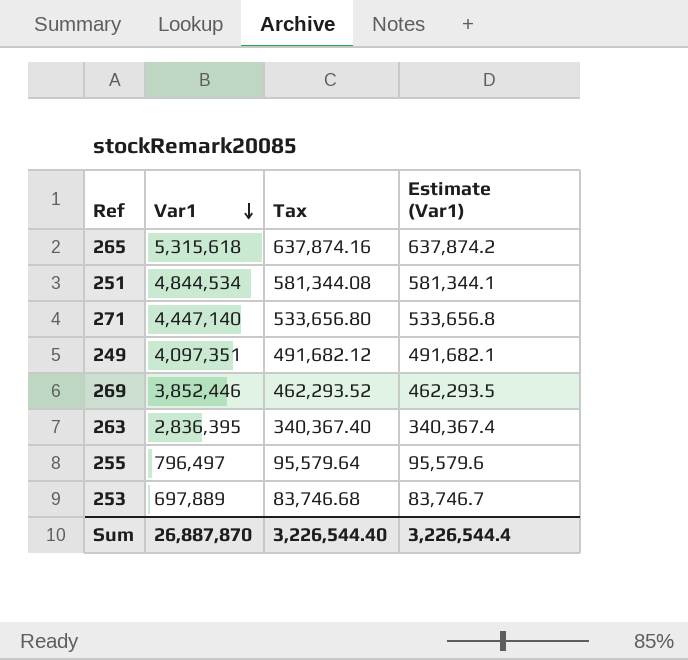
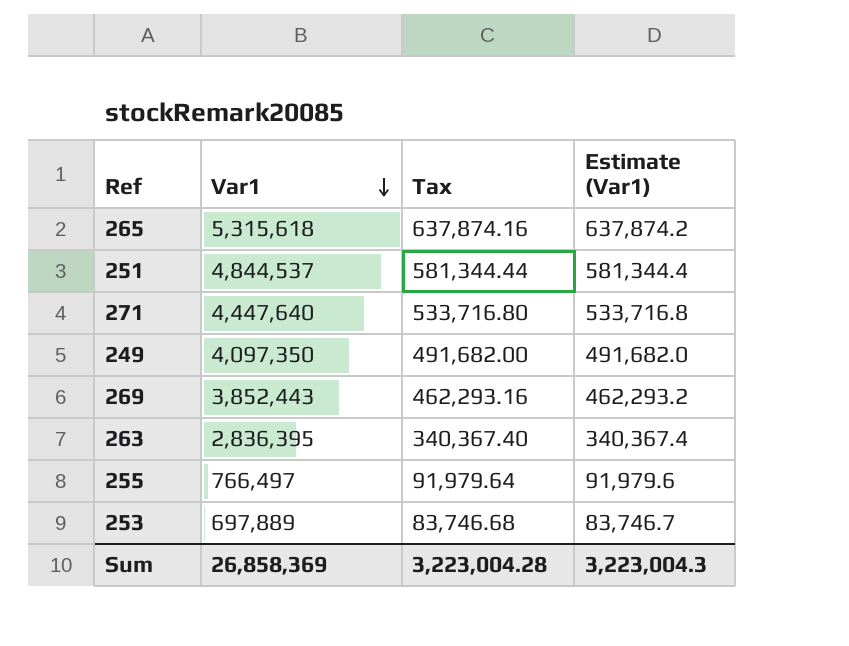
251 | Var1: 4,844,534 -> 4,844,537
251 | Tax: 581,344.08 -> 581,344.44
251 | Estimate (Var1): 581,344.1 -> 581,344.4
271 | Var1: 4,447,140 -> 4,447,640
271 | Tax: 533,656.80 -> 533,716.80
271 | Estimate (Var1): 533,656.8 -> 533,716.8
249 | Var1: 4,097,351 -> 4,097,350
249 | Tax: 491,682.12 -> 491,682.00
249 | Estimate (Var1): 491,682.1 -> 491,682.0
269 | Var1: 3,852,446 -> 3,852,443
269 | Tax: 462,293.52 -> 462,293.16
269 | Estimate (Var1): 462,293.5 -> 462,293.2
255 | Var1: 796,497 -> 766,497
255 | Tax: 95,579.64 -> 91,979.64
255 | Estimate (Var1): 95,579.6 -> 91,979.6
Sum | Var1: 26,887,870 -> 26,858,369
Sum | Tax: 3,226,544.40 -> 3,223,004.28
Sum | Estimate (Var1): 3,226,544.4 -> 3,223,004.3

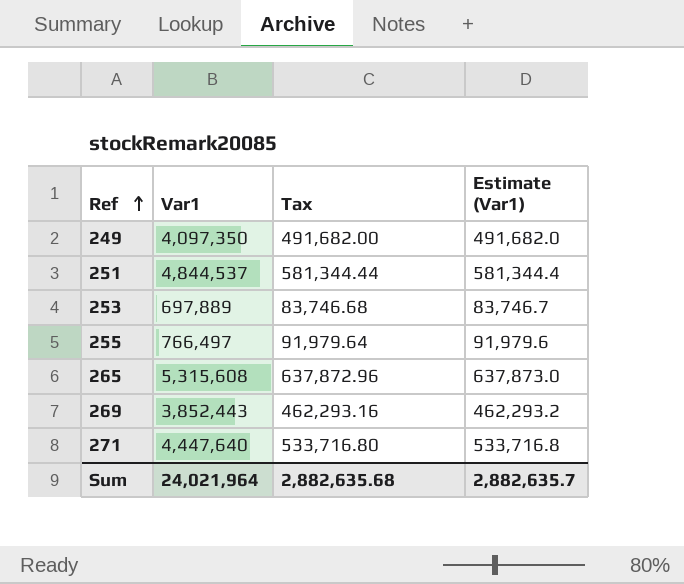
row order: Var1 descending -> Ref ascending
row 263: 2,836,395 | 340,367.40 | 340,367.4 -> none
265 | Var1: 5,315,618 -> 5,315,608
265 | Tax: 637,874.16 -> 637,872.96
265 | Estimate (Var1): 637,874.2 -> 637,873.0
Sum | Var1: 26,858,369 -> 24,021,964
Sum | Tax: 3,223,004.28 -> 2,882,635.68
Sum | Estimate (Var1): 3,223,004.3 -> 2,882,635.7

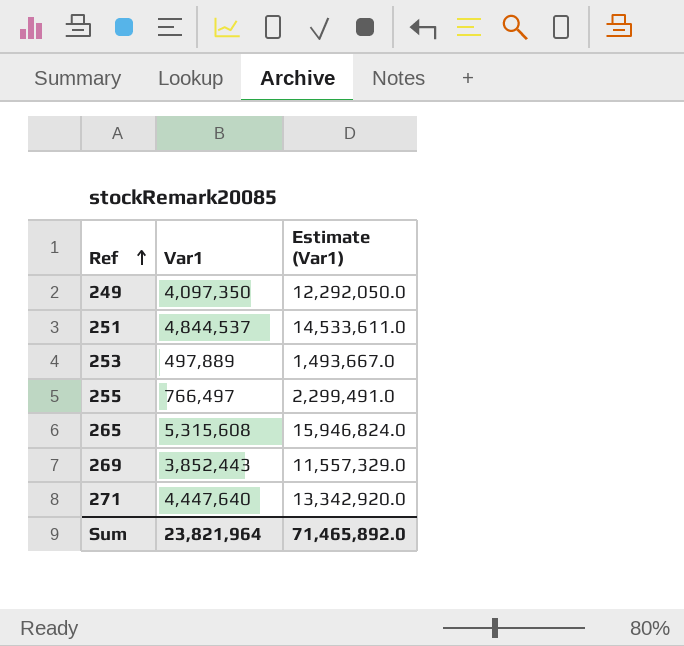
column Tax | formula: [Var1] * 0.12 -> none
column Estimate (Var1) | formula: [Var1] * 0.12 -> [Var1] * 3
253 | Var1: 697,889 -> 497,889
Sum | Var1: 24,021,964 -> 23,821,964
Sum | Estimate (Var1): 2,882,635.7 -> 71,465,892.0

